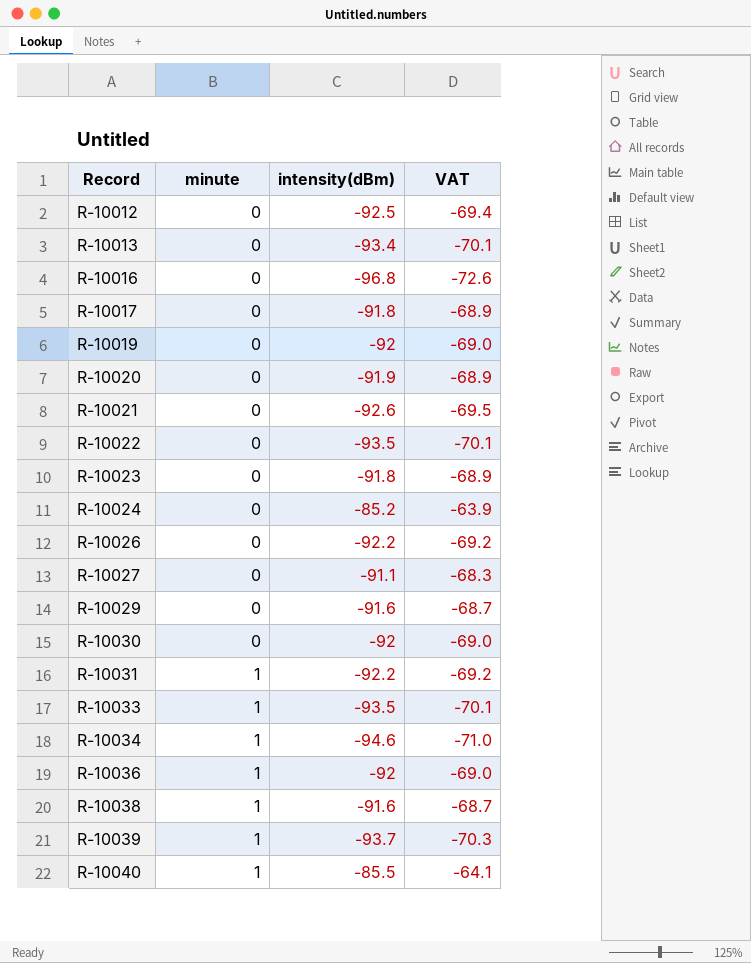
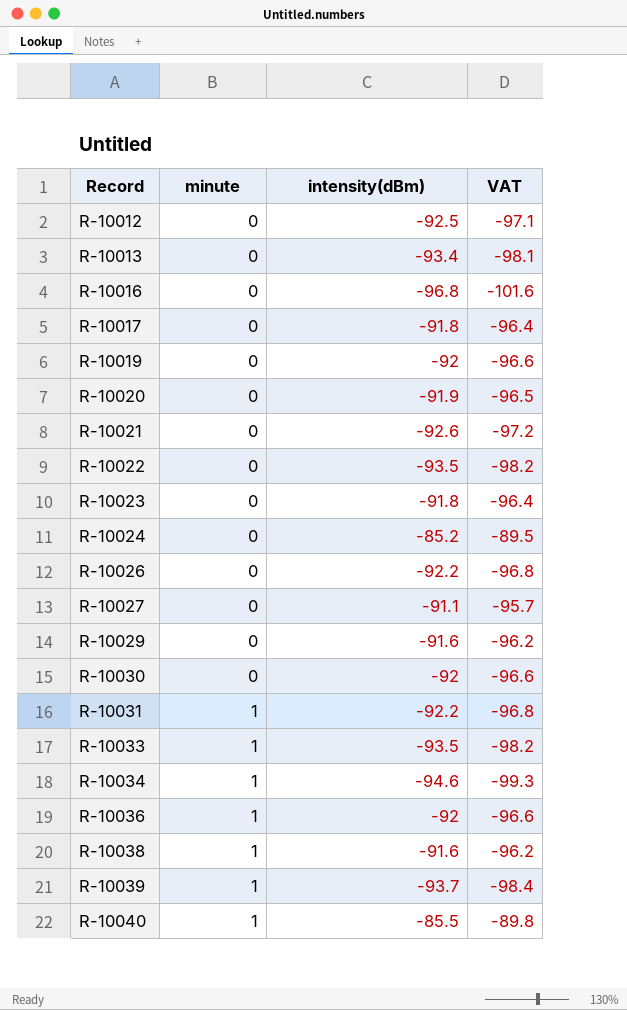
column VAT | formula: [intensity(dBm)] * 0.75 -> [intensity(dBm)] * 1.05

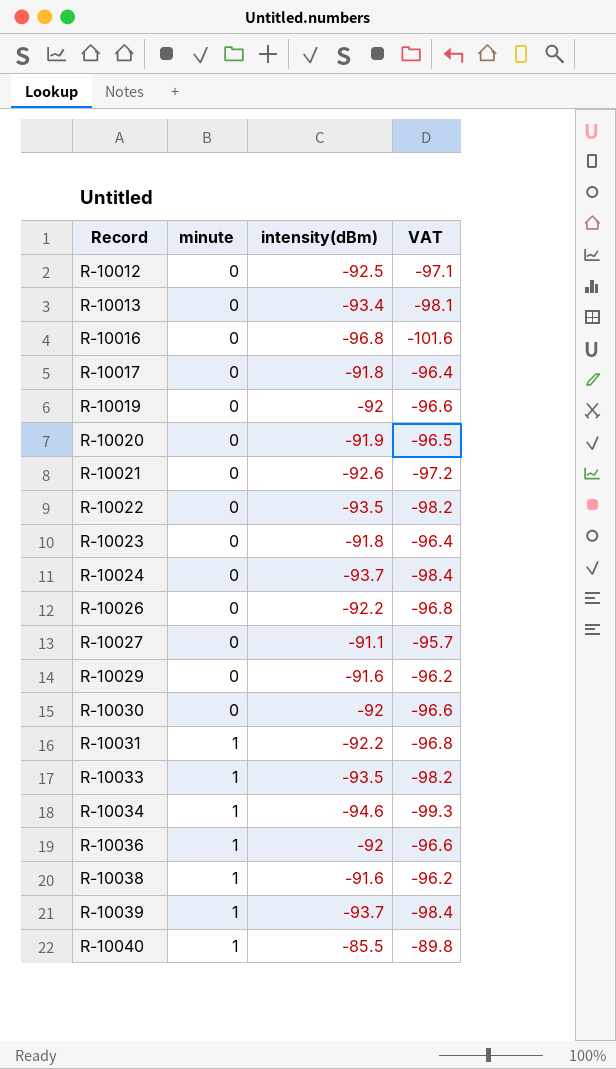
R-10024 | intensity(dBm): -85.2 -> -93.7
R-10024 | VAT: -89.5 -> -98.4

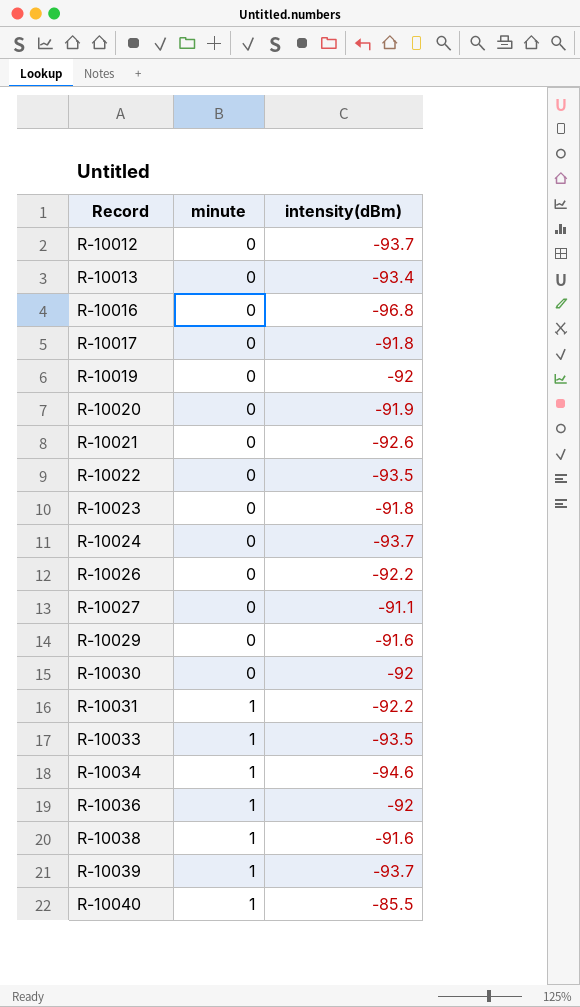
column VAT | formula: [intensity(dBm)] * 1.05 -> none
R-10012 | intensity(dBm): -92.5 -> -93.7

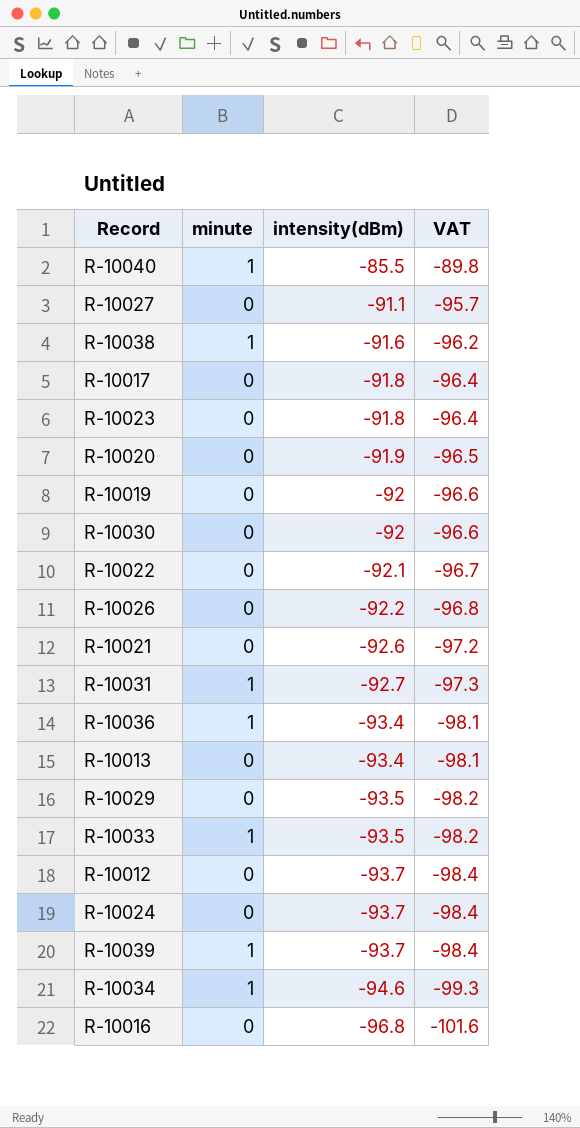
row order: Record ascending -> intensity(dBm) descending
column VAT | formula: none -> [intensity(dBm)] * 1.05
R-10022 | intensity(dBm): -93.5 -> -92.1
R-10031 | intensity(dBm): -92.2 -> -92.7
R-10036 | intensity(dBm): -92 -> -93.4
R-10029 | intensity(dBm): -91.6 -> -93.5

